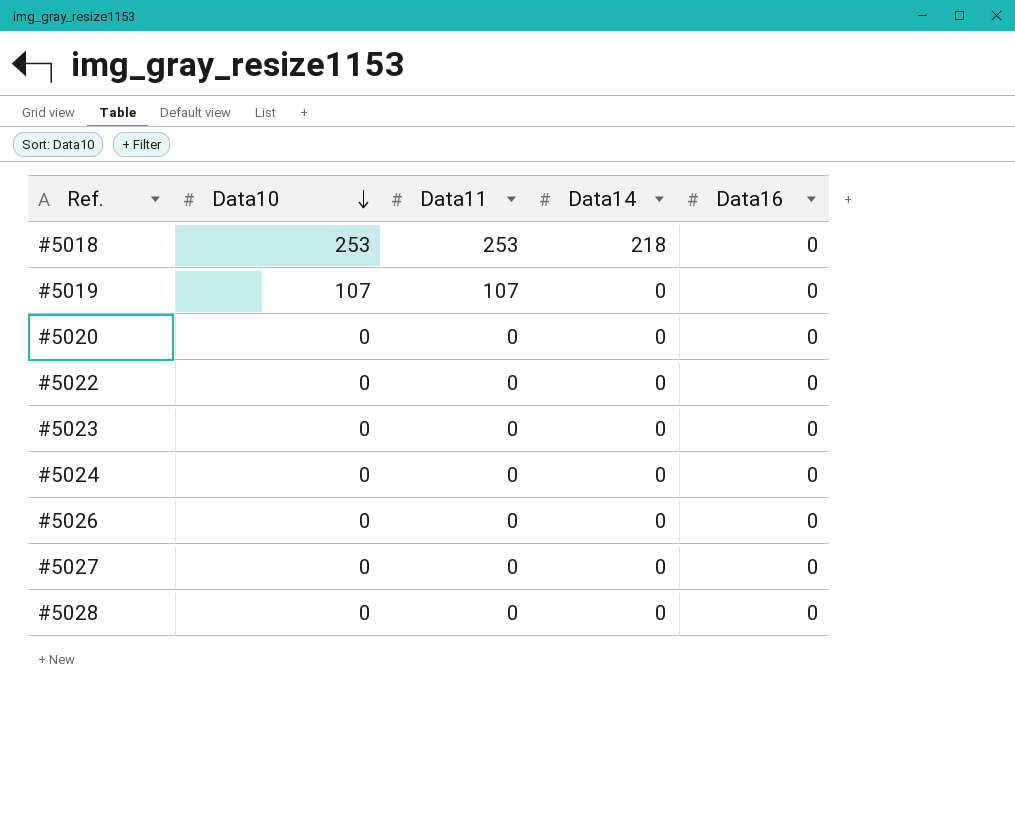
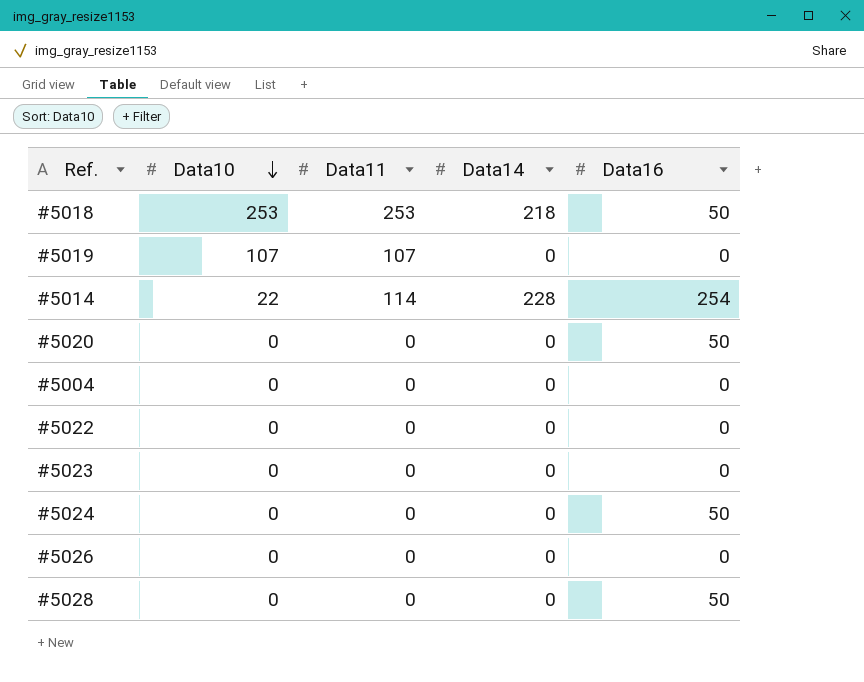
row #5027: 0 | 0 | 0 | 0 -> none
#5018 | Data16: 0 -> 50
row #5014: none -> 22 | 114 | 228 | 254
#5020 | Data16: 0 -> 50
row #5004: none -> 0 | 0 | 0 | 0
#5024 | Data16: 0 -> 50
#5028 | Data16: 0 -> 50

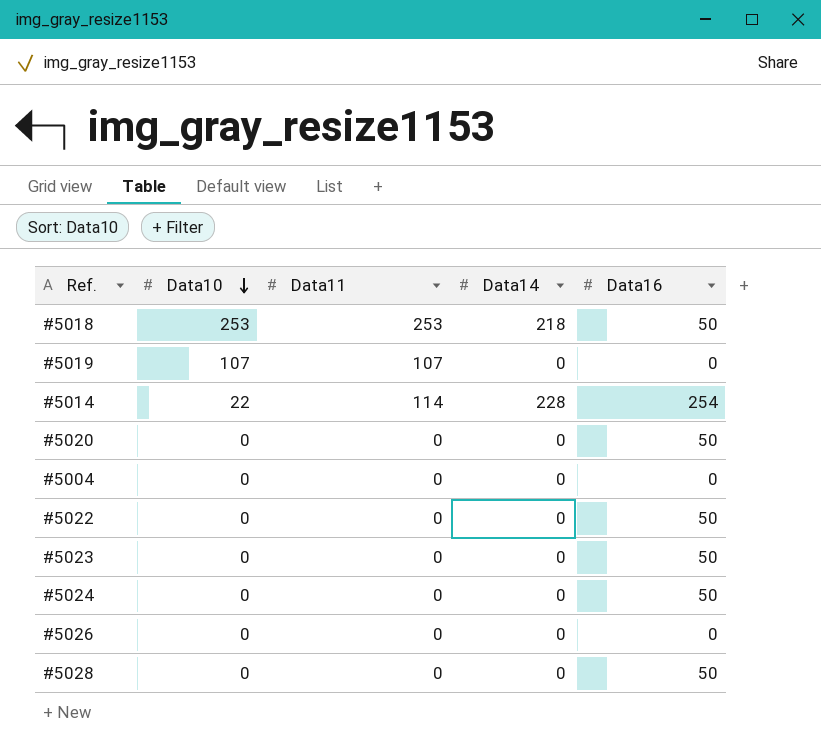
#5022 | Data16: 0 -> 50
#5023 | Data16: 0 -> 50

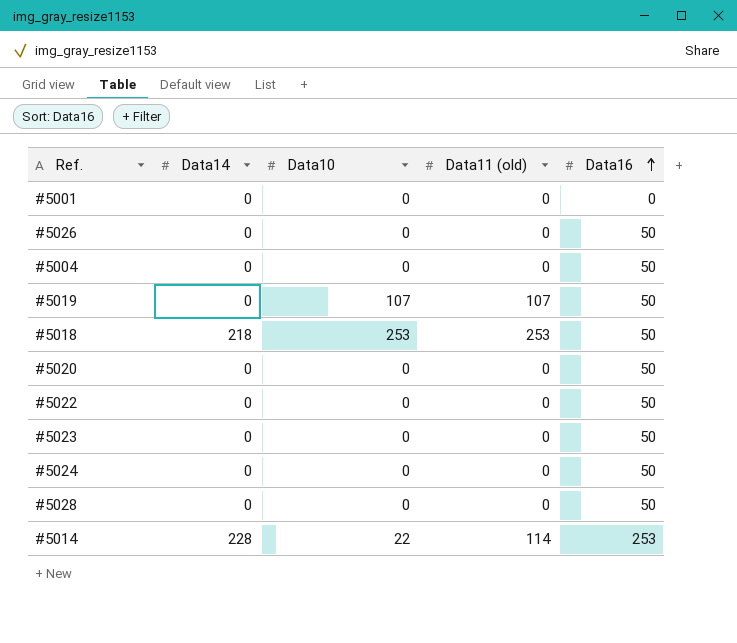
row order: Data10 descending -> Data16 ascending
column Data14 | position: 4 -> 2
column name: Data11 -> Data11 (old)
row #5001: none -> 0 | 0 | 0 | 0
#5026 | Data16: 0 -> 50
#5004 | Data16: 0 -> 50
#5019 | Data16: 0 -> 50
#5014 | Data16: 254 -> 253

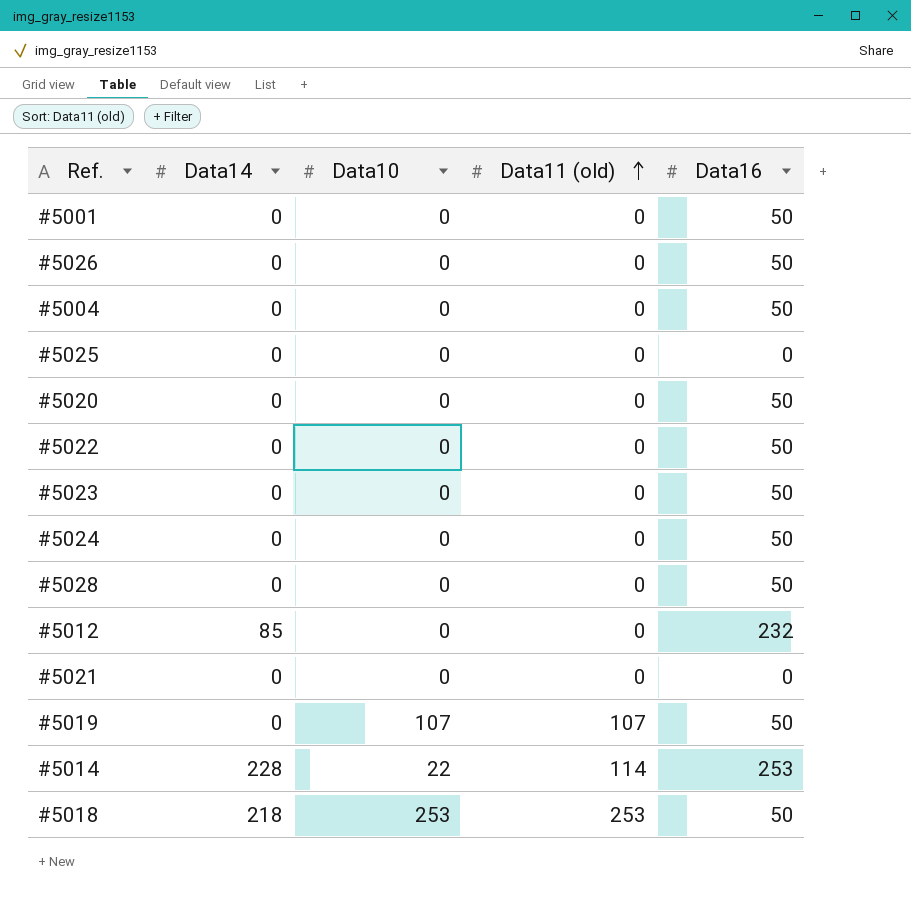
row order: Data16 ascending -> Data11 (old) ascending
#5001 | Data16: 0 -> 50
row #5025: none -> 0 | 0 | 0 | 0
row #5012: none -> 85 | 0 | 0 | 232
row #5021: none -> 0 | 0 | 0 | 0

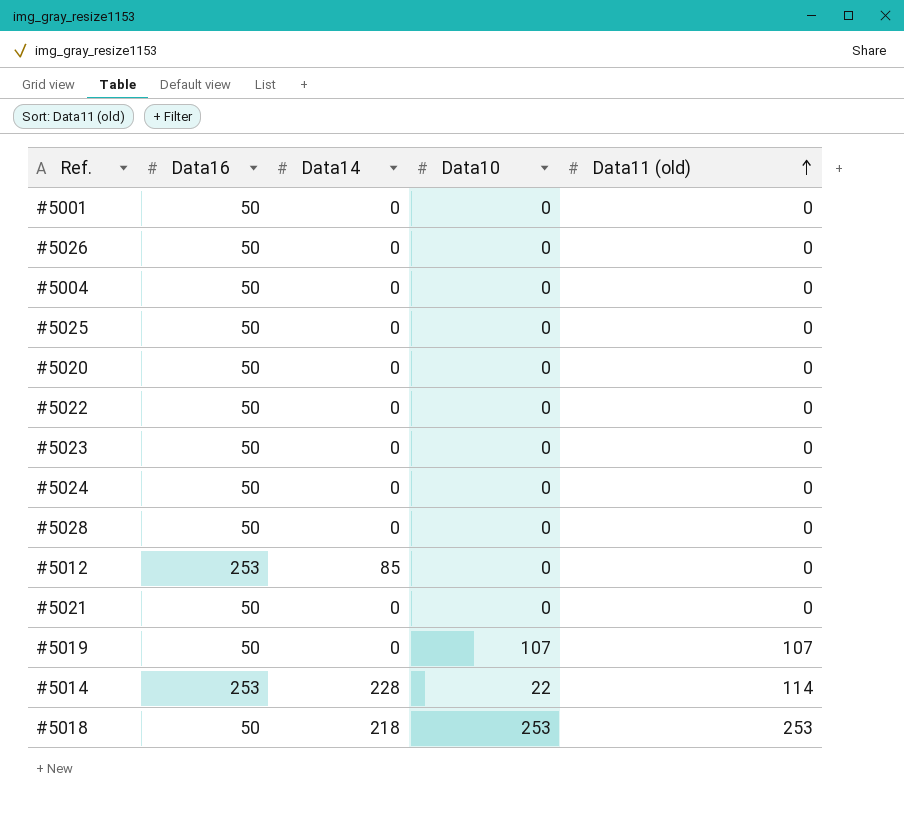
column Data16 | position: 5 -> 2
#5025 | Data16: 0 -> 50
#5012 | Data16: 232 -> 253
#5021 | Data16: 0 -> 50

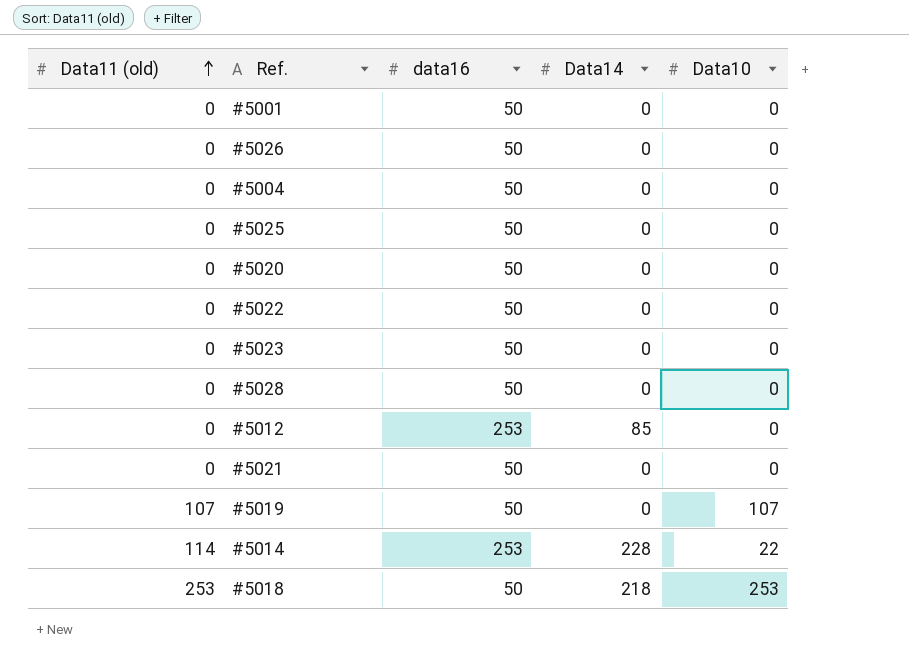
column Data11 (old) | position: 5 -> 1
column name: Data16 -> data16
row #5024: 50 | 0 | 0 | 0 -> none

